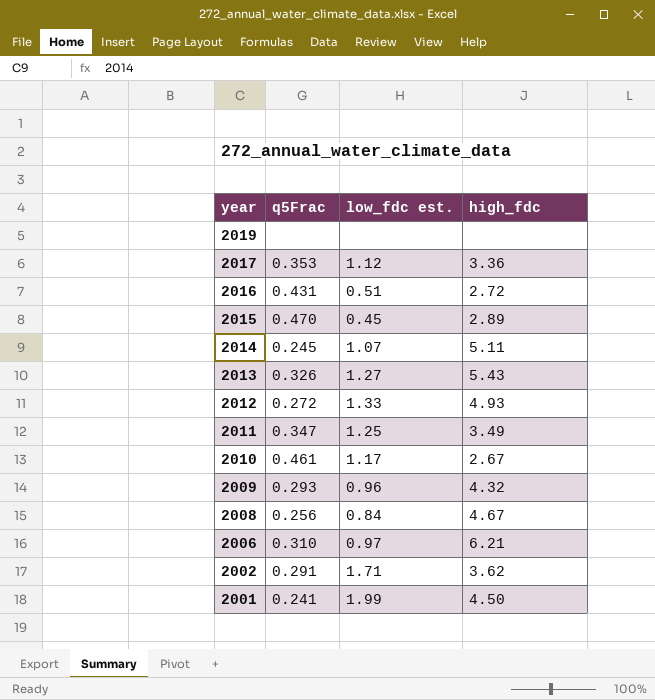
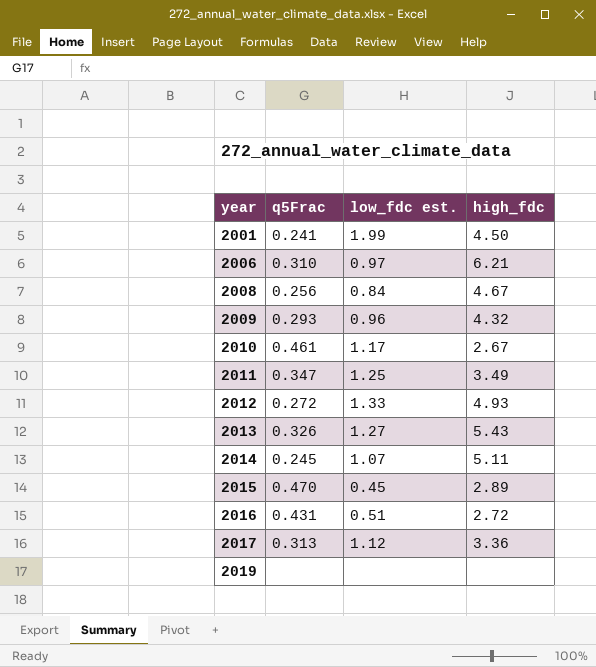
row order: year descending -> year ascending
row 2002: 0.291 | 1.71 | 3.62 -> none
2017 | q5Frac: 0.353 -> 0.313

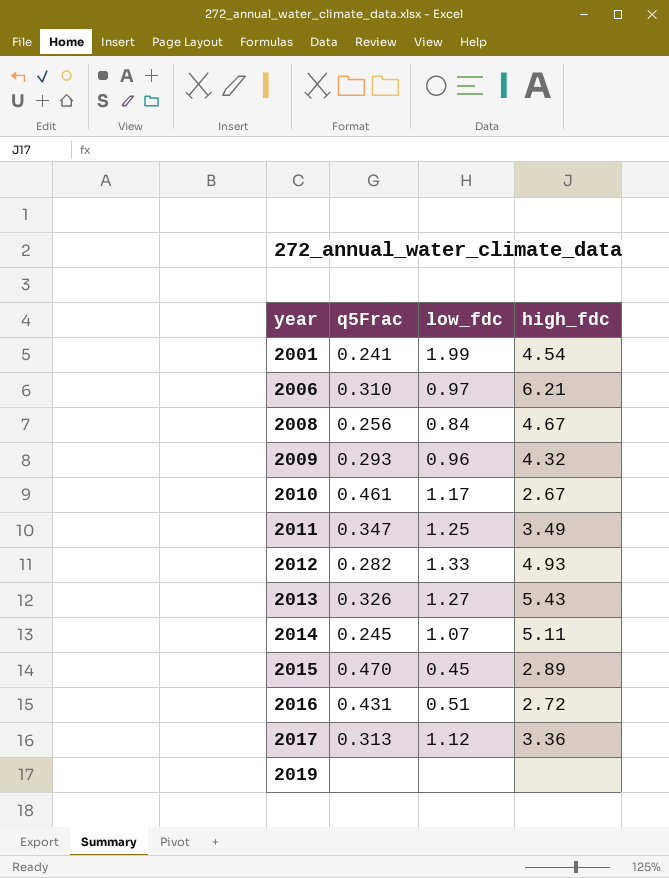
column name: low_fdc est. -> low_fdc
2001 | high_fdc: 4.50 -> 4.54
2012 | q5Frac: 0.272 -> 0.282

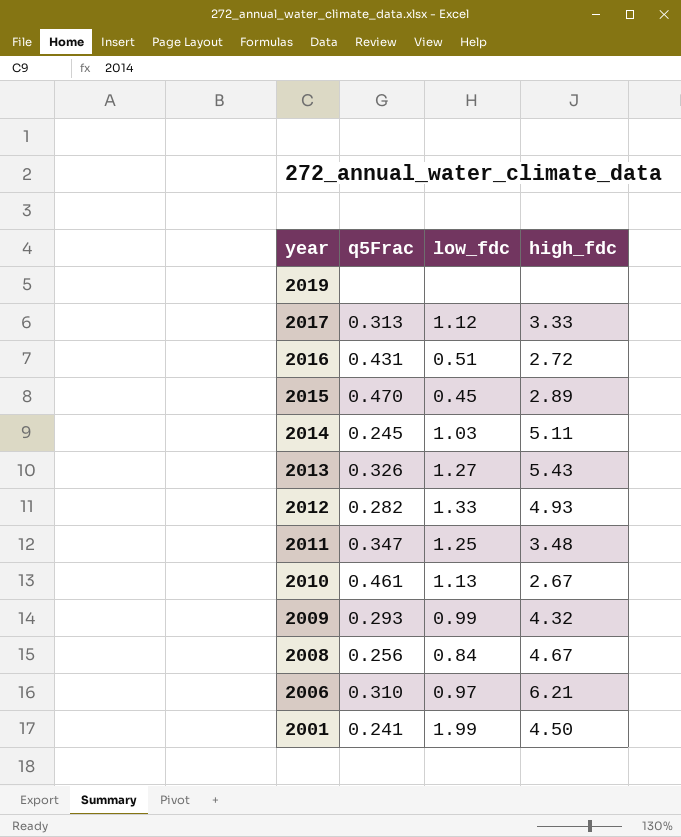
row order: year ascending -> year descending
2017 | high_fdc: 3.36 -> 3.33
2014 | low_fdc: 1.07 -> 1.03
2011 | high_fdc: 3.49 -> 3.48
2010 | low_fdc: 1.17 -> 1.13
2009 | low_fdc: 0.96 -> 0.99
2001 | high_fdc: 4.54 -> 4.50

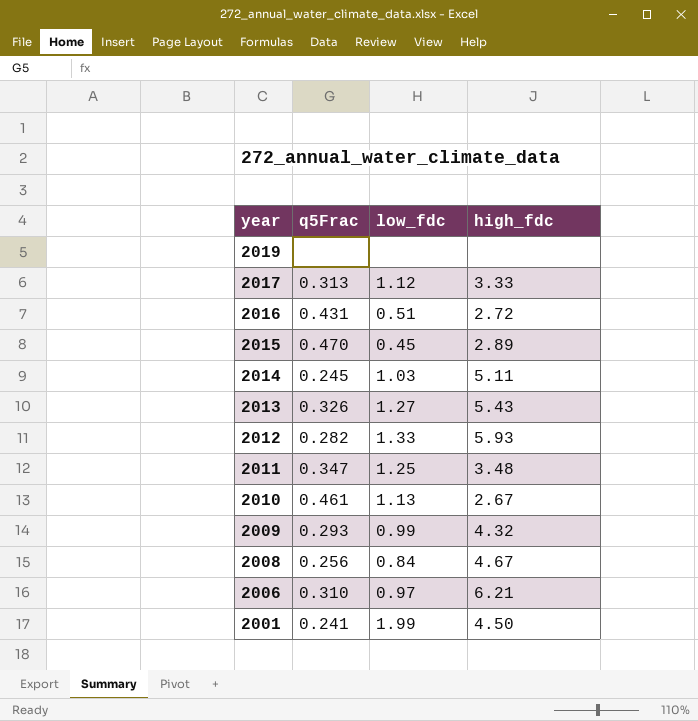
2012 | high_fdc: 4.93 -> 5.93

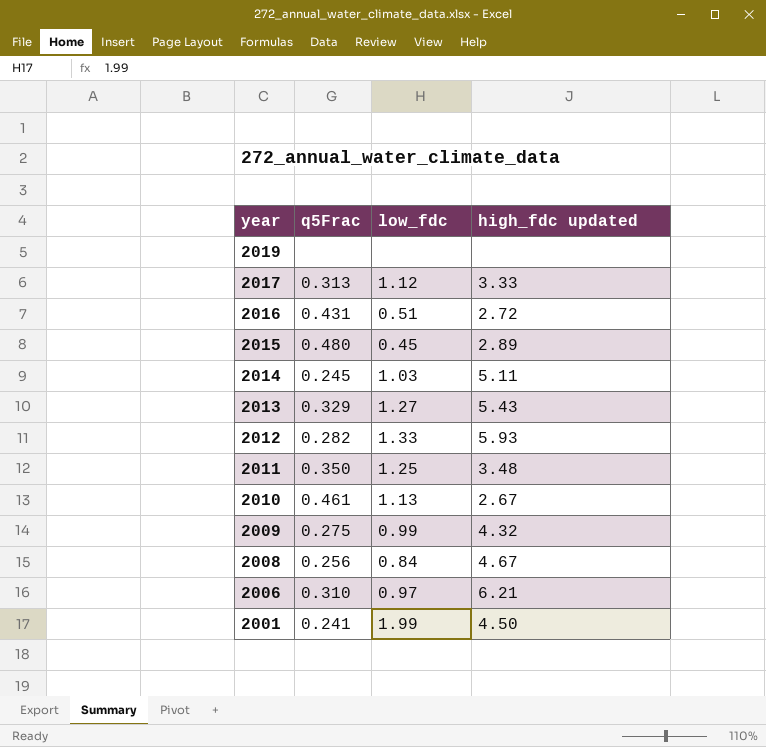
column name: high_fdc -> high_fdc updated
2015 | q5Frac: 0.470 -> 0.480
2013 | q5Frac: 0.326 -> 0.329
2011 | q5Frac: 0.347 -> 0.350
2009 | q5Frac: 0.293 -> 0.275

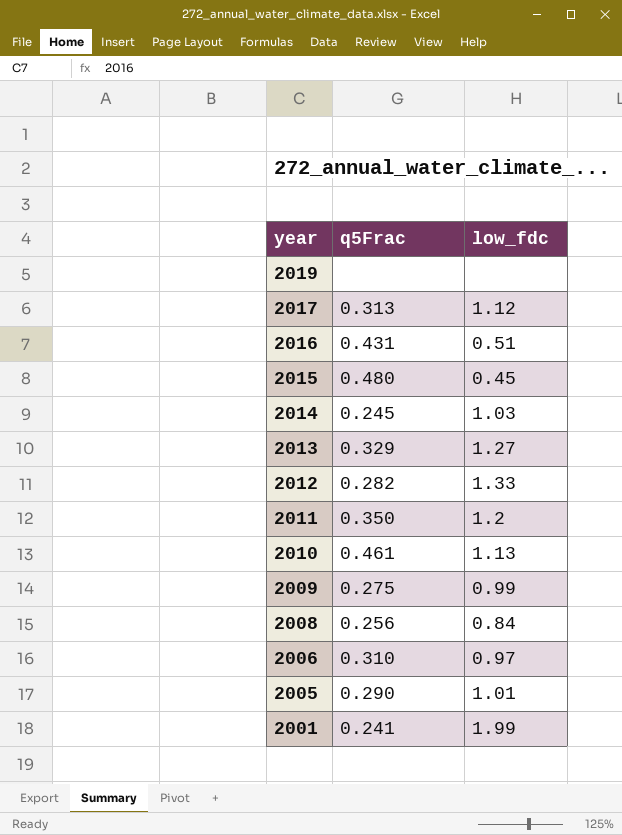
column high_fdc updated | position: 4 -> none
2011 | low_fdc: 1.25 -> 1.2
row 2005: none -> 0.290 | 1.01

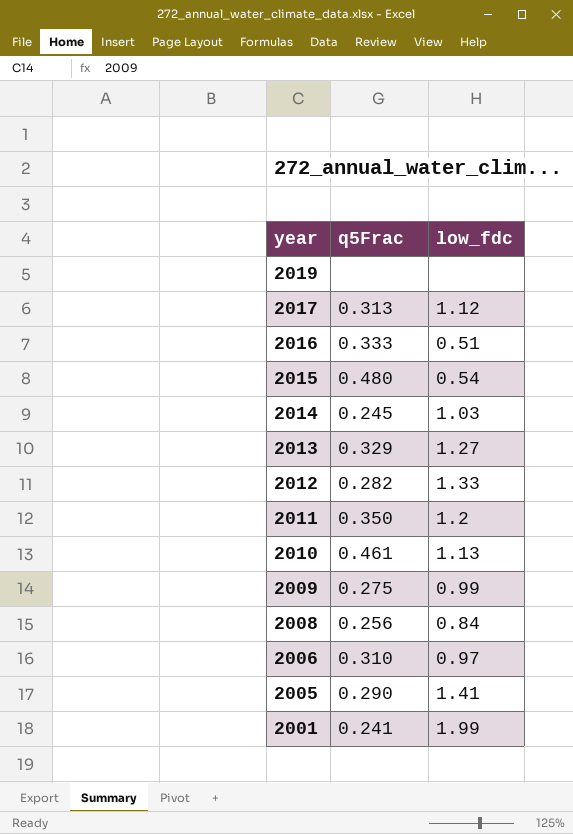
2016 | q5Frac: 0.431 -> 0.333
2015 | low_fdc: 0.45 -> 0.54
2005 | low_fdc: 1.01 -> 1.41

